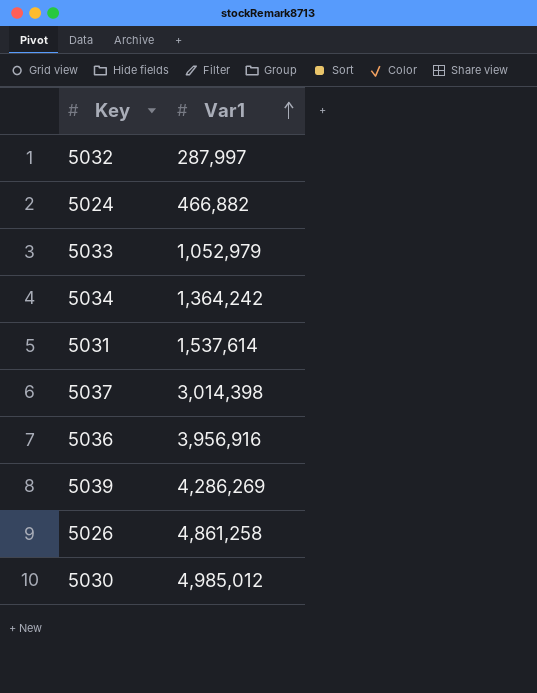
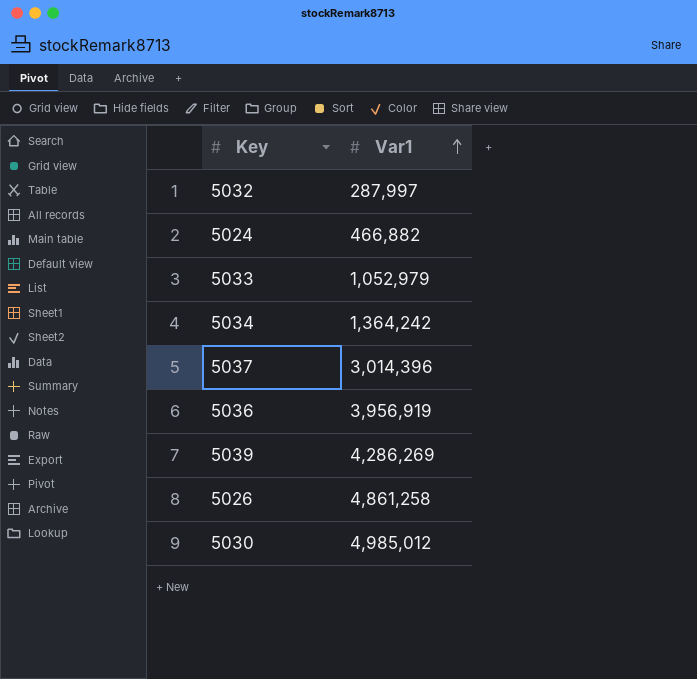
row 5031: 1,537,614 -> none
5037 | Var1: 3,014,398 -> 3,014,396
5036 | Var1: 3,956,916 -> 3,956,919

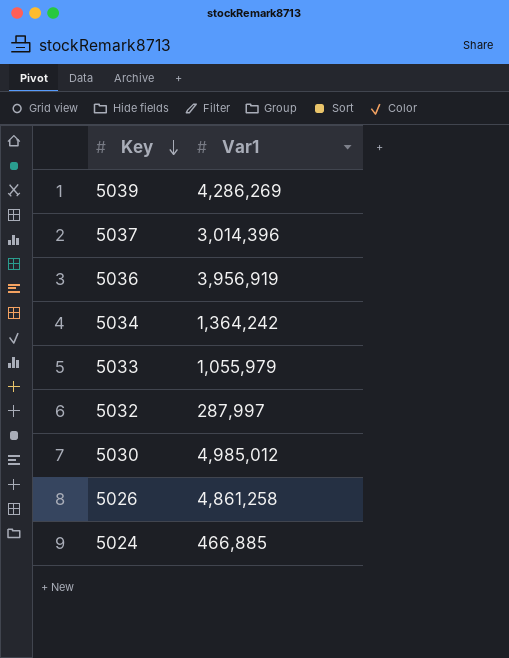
row order: Var1 ascending -> Key descending
5033 | Var1: 1,052,979 -> 1,055,979
5024 | Var1: 466,882 -> 466,885

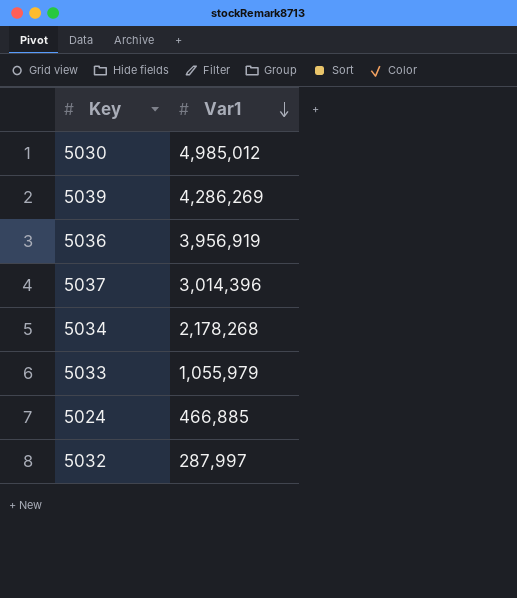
row order: Key descending -> Var1 descending
row 5026: 4,861,258 -> none
5034 | Var1: 1,364,242 -> 2,178,268

